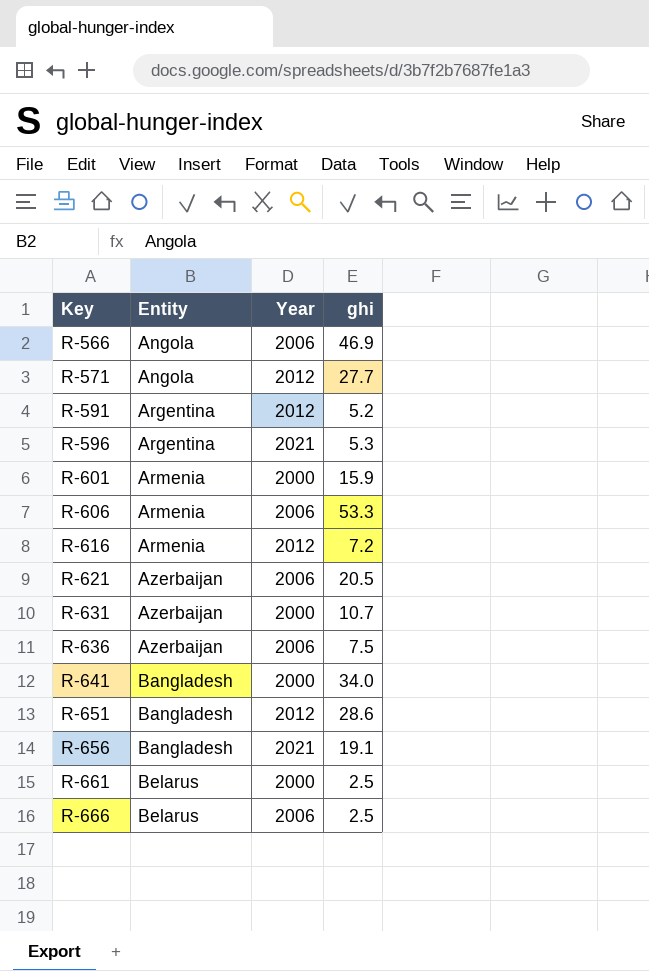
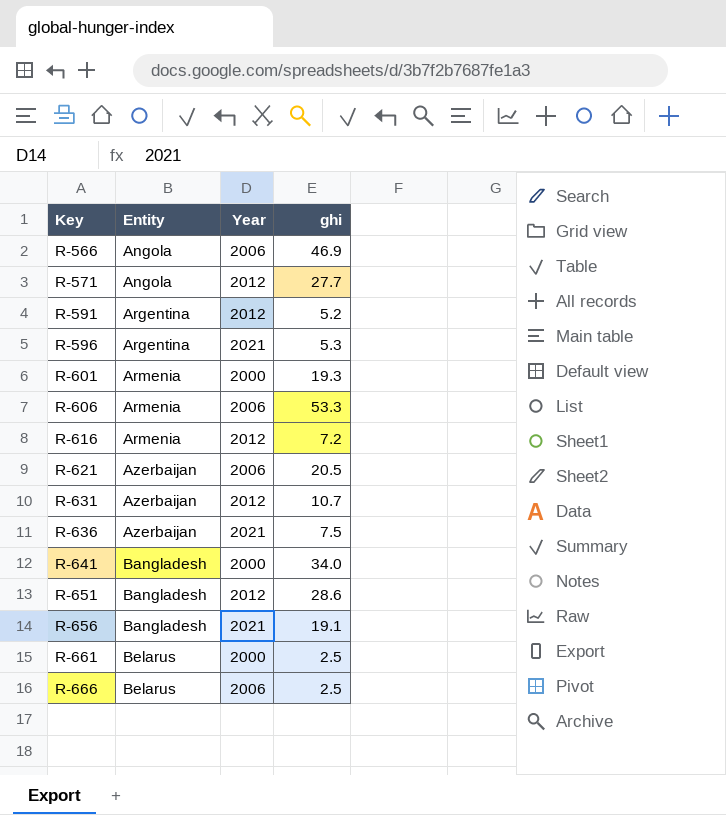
R-601 | ghi: 15.9 -> 19.3
R-631 | Year: 2000 -> 2012
R-636 | Year: 2006 -> 2021

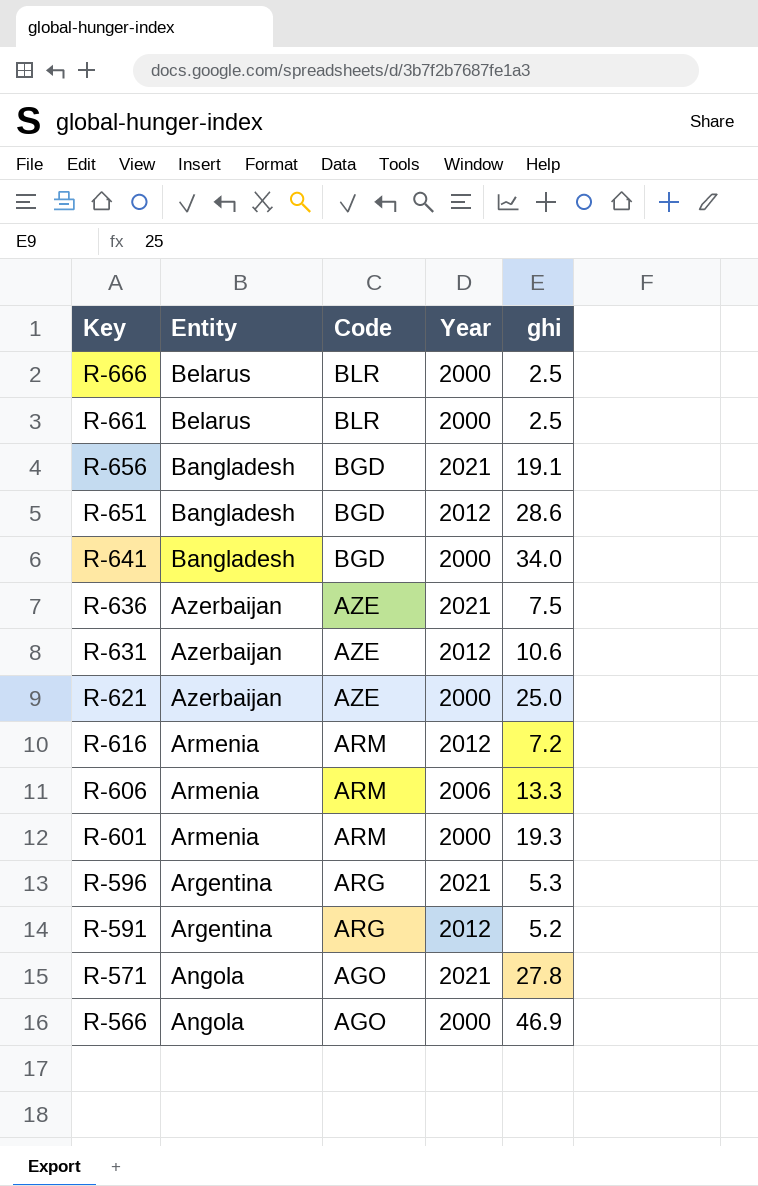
row order: Key ascending -> Key descending
column Code | position: none -> 3
R-666 | Year: 2006 -> 2000
R-631 | ghi: 10.7 -> 10.6
R-621 | Year: 2006 -> 2000
R-621 | ghi: 20.5 -> 25.0
R-606 | ghi: 53.3 -> 13.3
R-571 | Year: 2012 -> 2021
R-571 | ghi: 27.7 -> 27.8
R-566 | Year: 2006 -> 2000

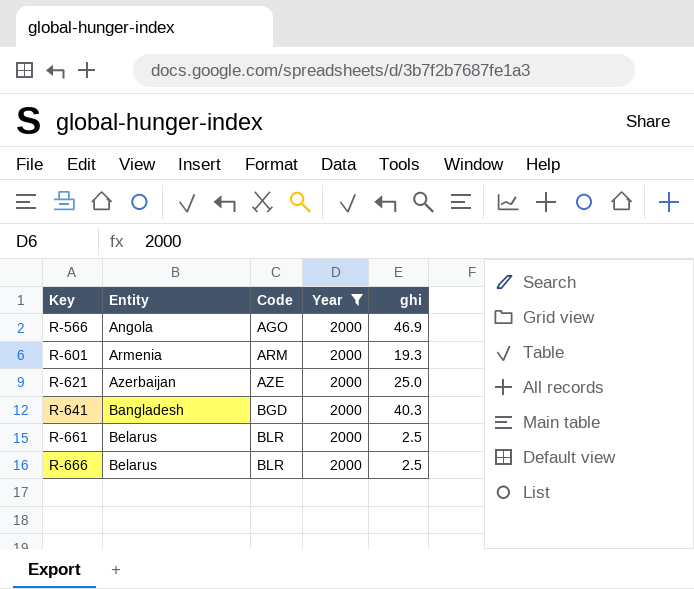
filter: none -> Year = 2000
row order: Key descending -> Key ascending
R-641 | ghi: 34.0 -> 40.3

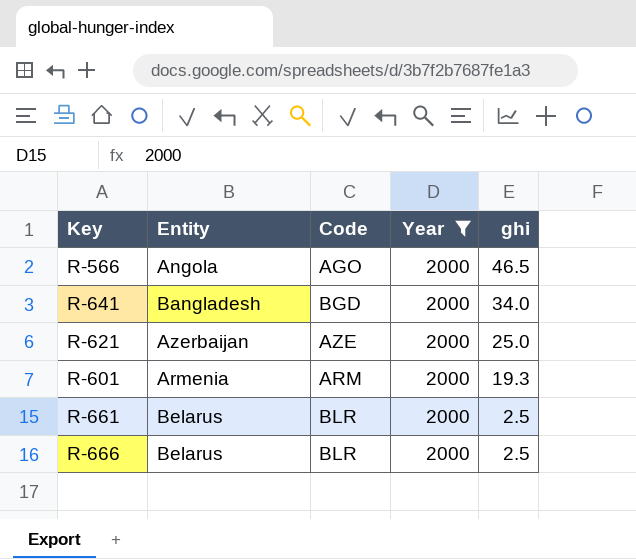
row order: Key ascending -> ghi descending
R-566 | ghi: 46.9 -> 46.5
R-641 | ghi: 40.3 -> 34.0

